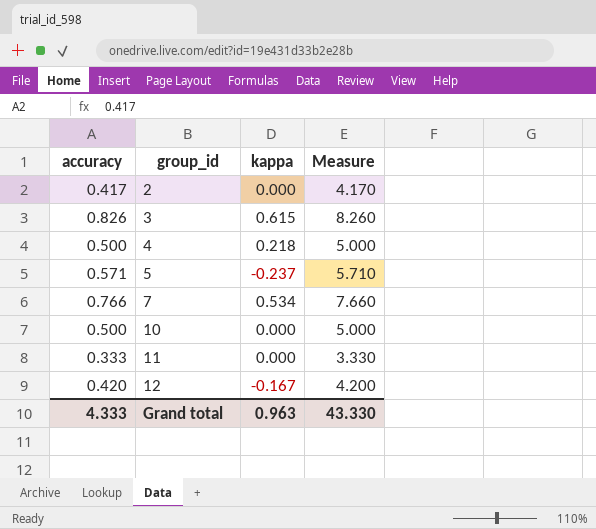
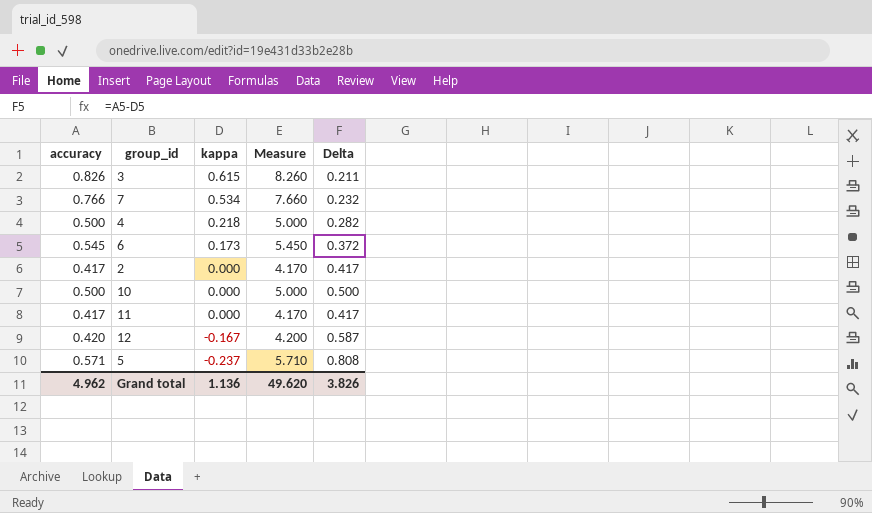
row order: group_id ascending -> kappa descending
column Delta | formula: none -> [accuracy] - [kappa]
row 6: none -> 0.545 | 0.173 | 5.450 | 0.372
11 | accuracy: 0.333 -> 0.417
11 | Measure: 3.330 -> 4.170
Grand total | accuracy: 4.333 -> 4.962
Grand total | kappa: 0.963 -> 1.136
Grand total | Measure: 43.330 -> 49.620

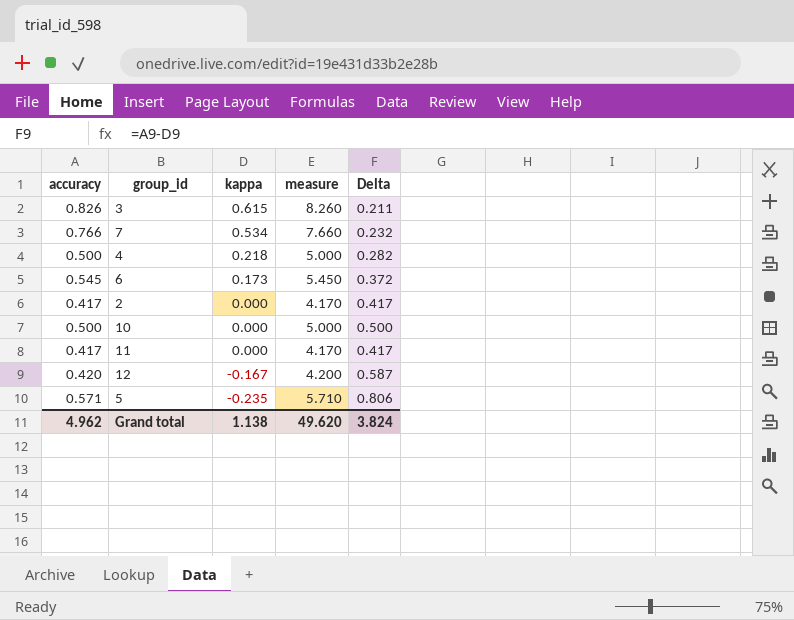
column name: Measure -> measure
5 | kappa: -0.237 -> -0.235
5 | Delta: 0.808 -> 0.806
Grand total | kappa: 1.136 -> 1.138
Grand total | Delta: 3.826 -> 3.824

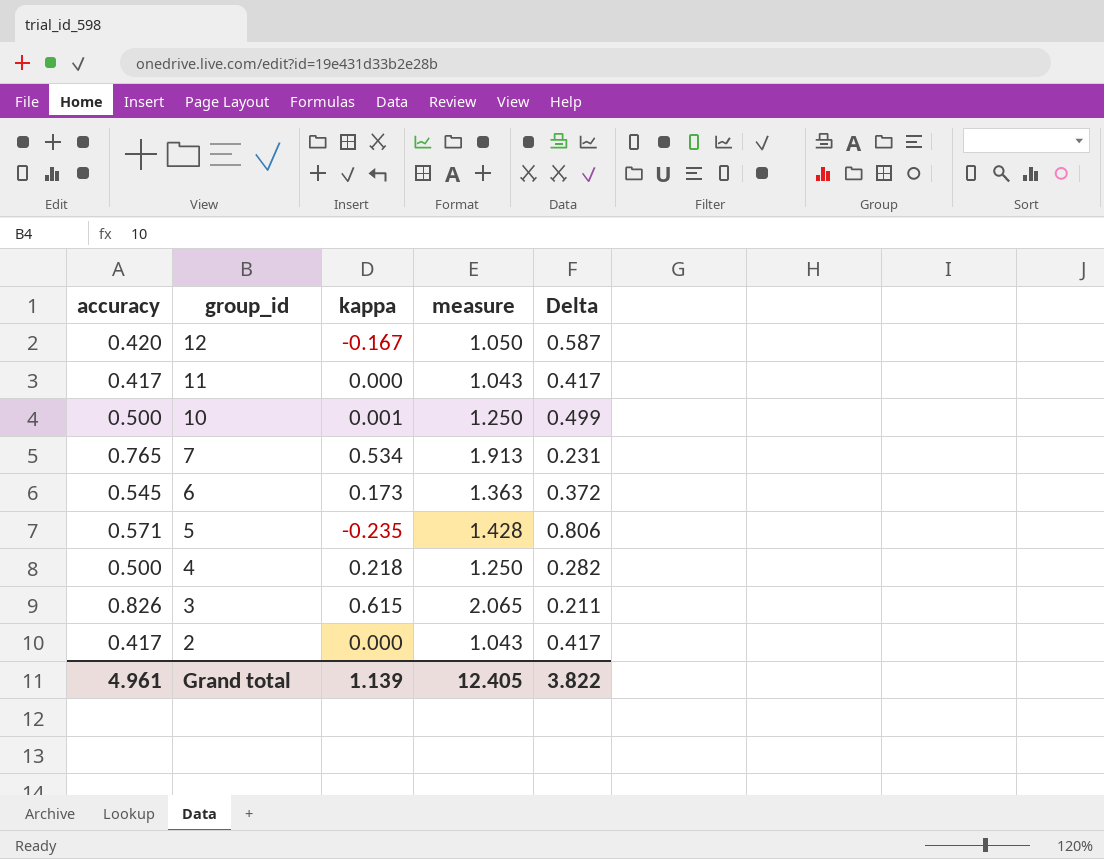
row order: kappa descending -> group_id descending
column measure | formula: [accuracy] * 10 -> [accuracy] * 2.5
10 | kappa: 0.000 -> 0.001
10 | Delta: 0.500 -> 0.499
7 | accuracy: 0.766 -> 0.765
7 | Delta: 0.232 -> 0.231
Grand total | accuracy: 4.962 -> 4.961
Grand total | kappa: 1.138 -> 1.139
Grand total | measure: 49.620 -> 12.405
Grand total | Delta: 3.824 -> 3.822

